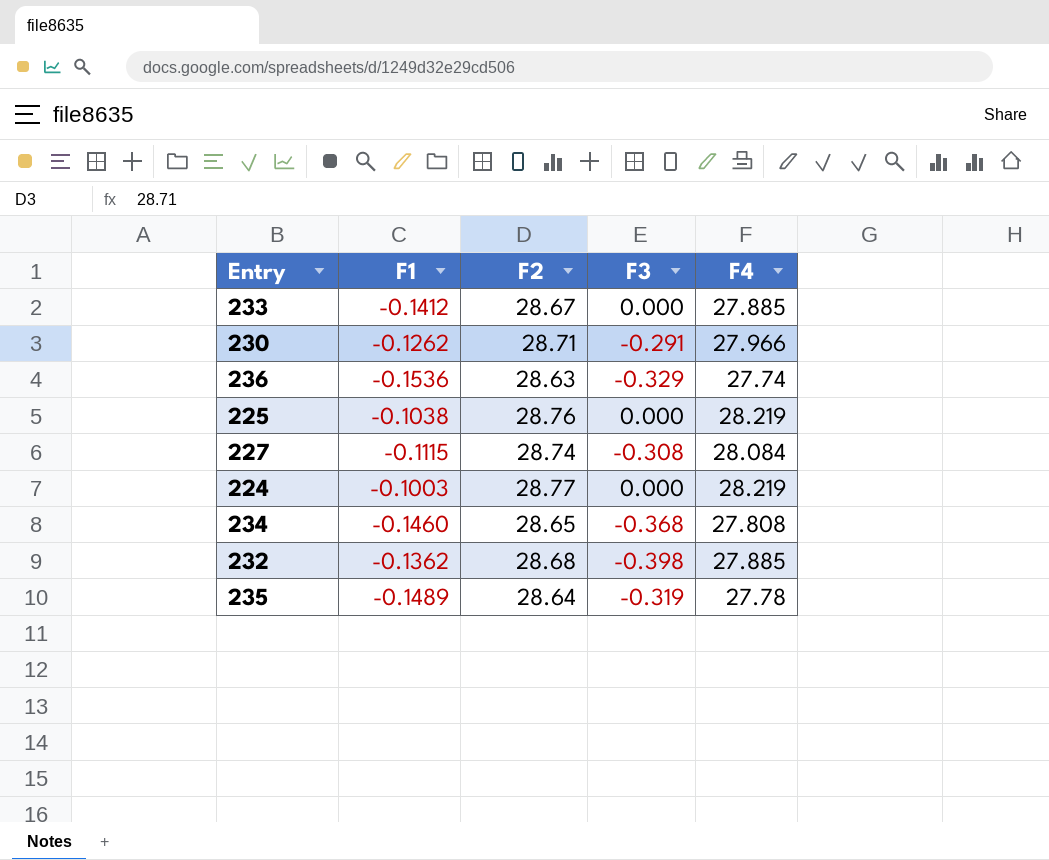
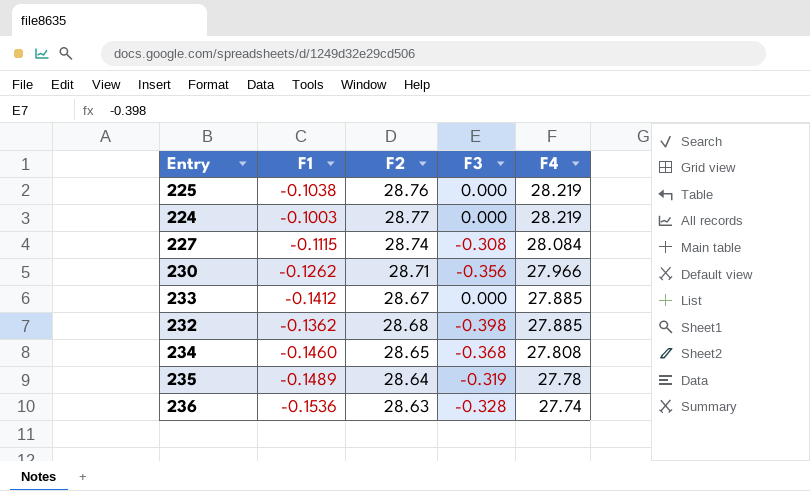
row order: none -> F4 descending
230 | F3: -0.291 -> -0.356
236 | F3: -0.329 -> -0.328

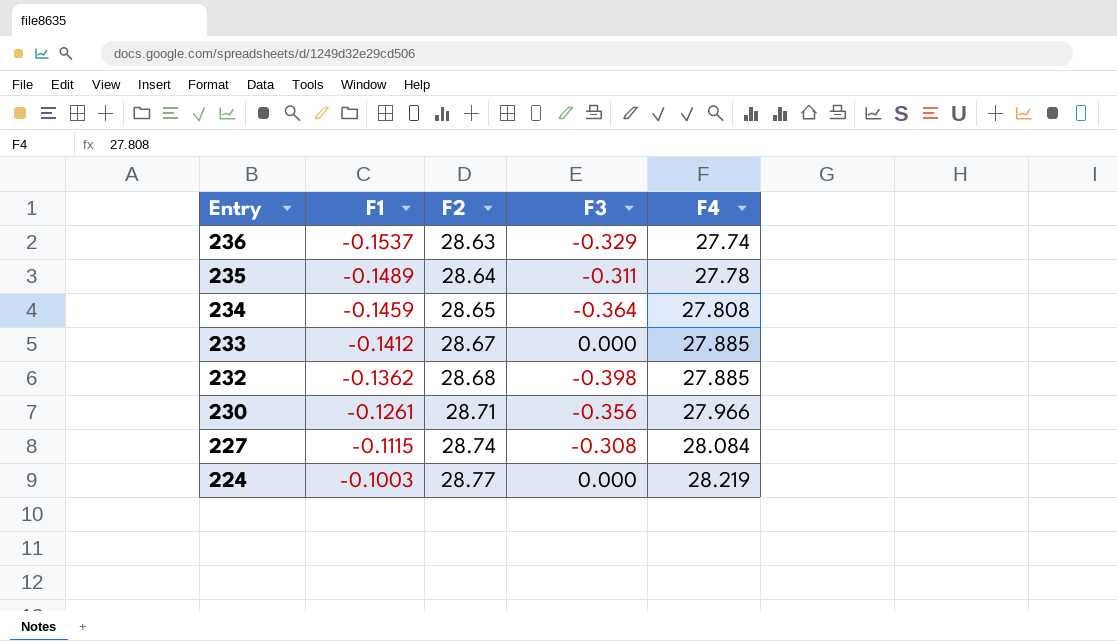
row order: F4 descending -> Entry descending
row 225: -0.1038 | 28.76 | 0.000 | 28.219 -> none
236 | F1: -0.1536 -> -0.1537
236 | F3: -0.328 -> -0.329
235 | F3: -0.319 -> -0.311
234 | F1: -0.1460 -> -0.1459
234 | F3: -0.368 -> -0.364
230 | F1: -0.1262 -> -0.1261

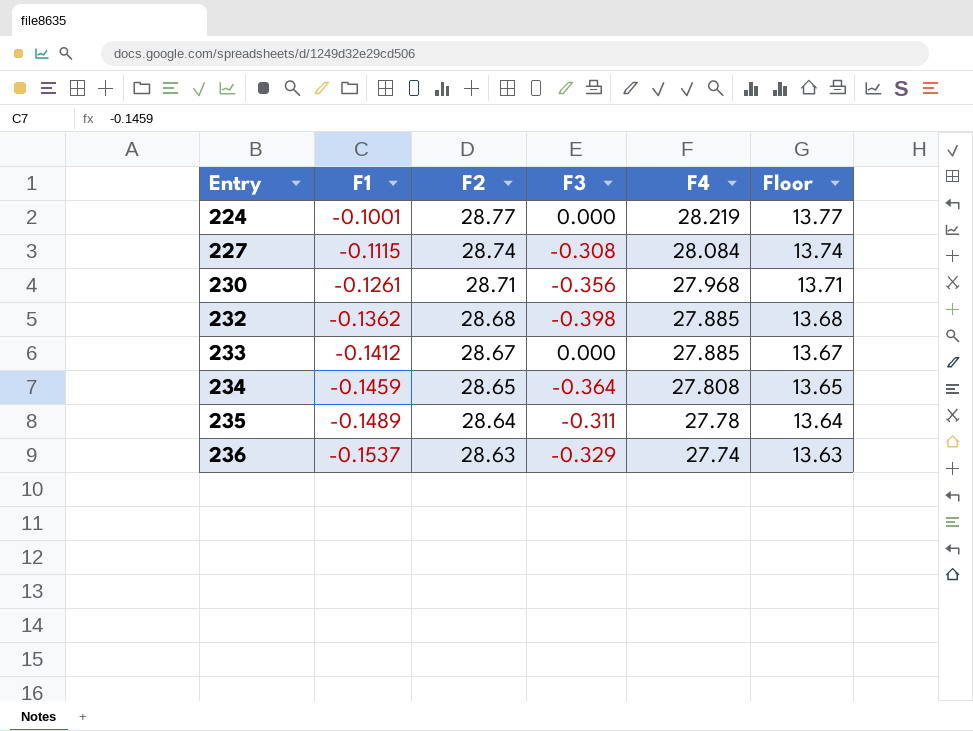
row order: Entry descending -> Entry ascending
column Floor | formula: none -> [F2] - 15
224 | F1: -0.1003 -> -0.1001
230 | F4: 27.966 -> 27.968

